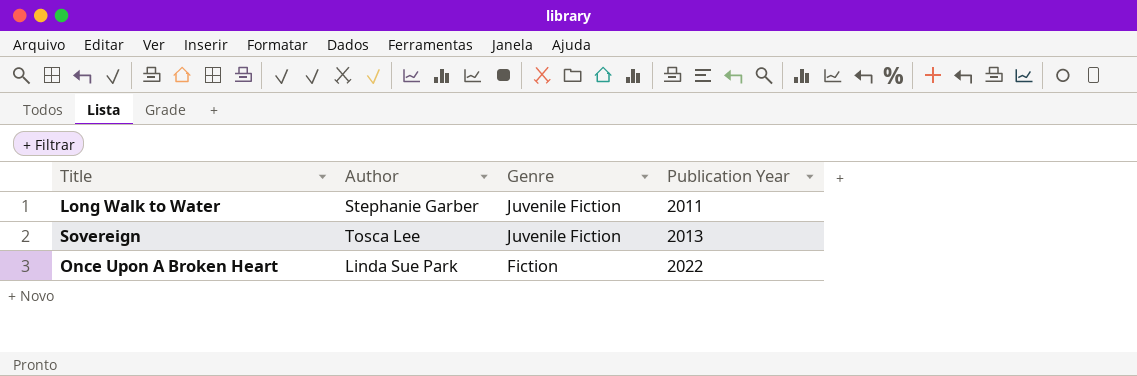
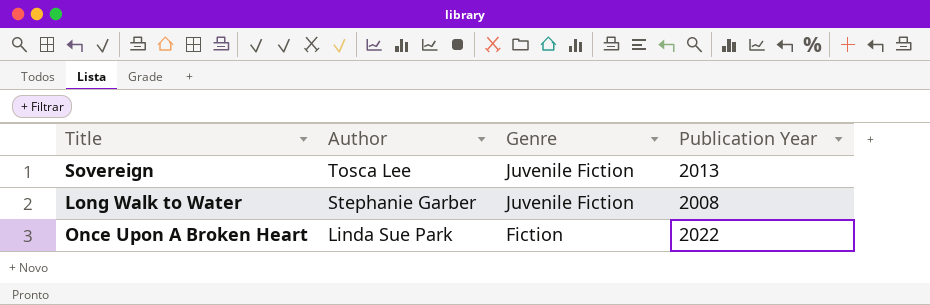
row order: Genre descending -> Author descending
Long Walk to Water | Publication Year: 2011 -> 2008

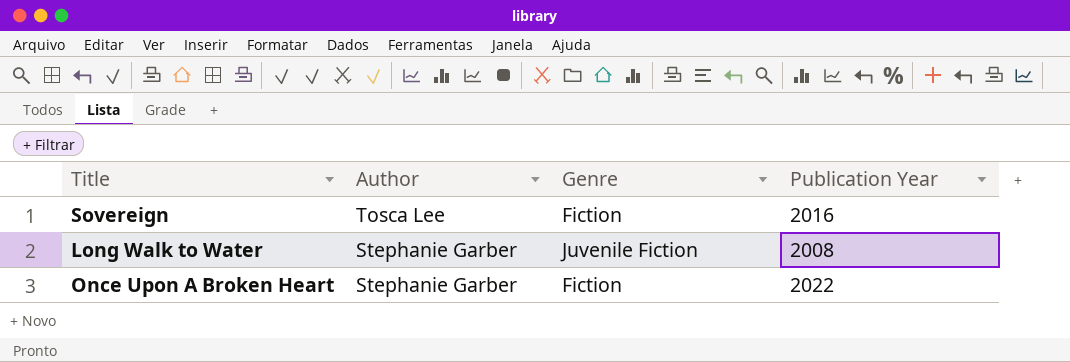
Sovereign | Genre: Juvenile Fiction -> Fiction
Sovereign | Publication Year: 2013 -> 2016
Once Upon A Broken Heart | Author: Linda Sue Park -> Stephanie Garber

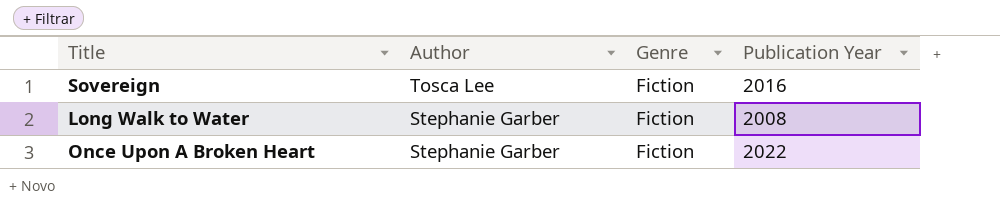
Long Walk to Water | Genre: Juvenile Fiction -> Fiction

